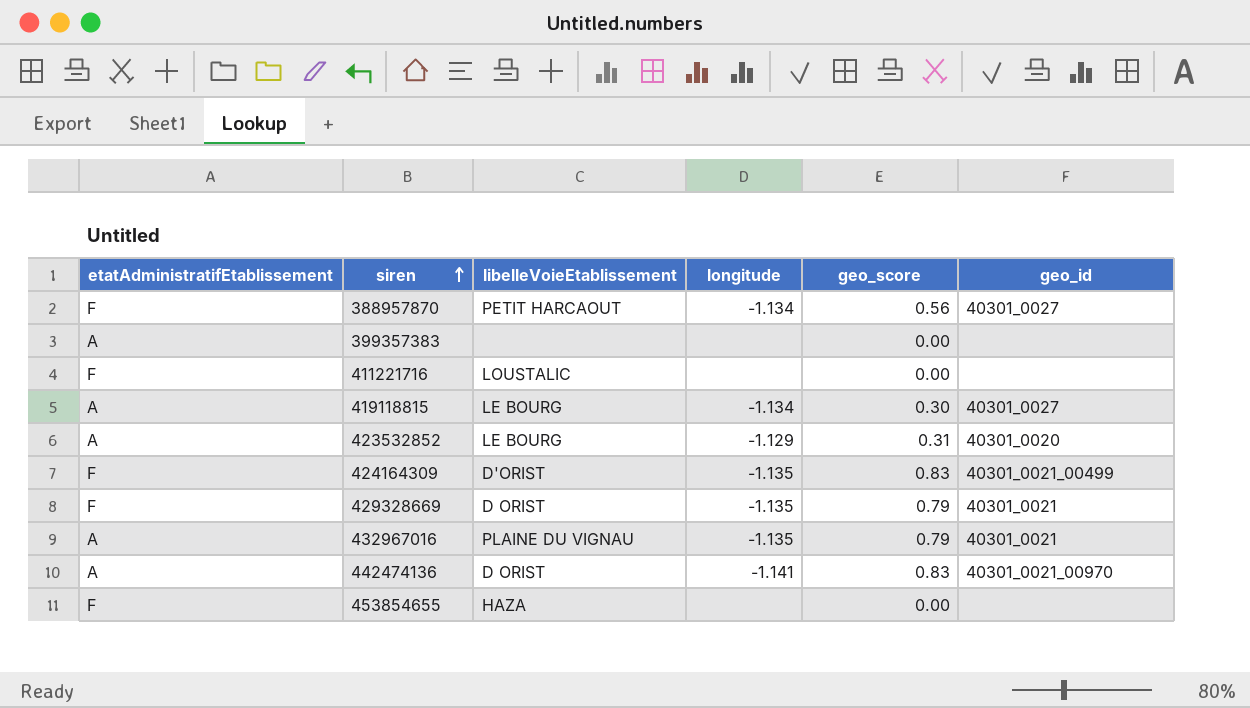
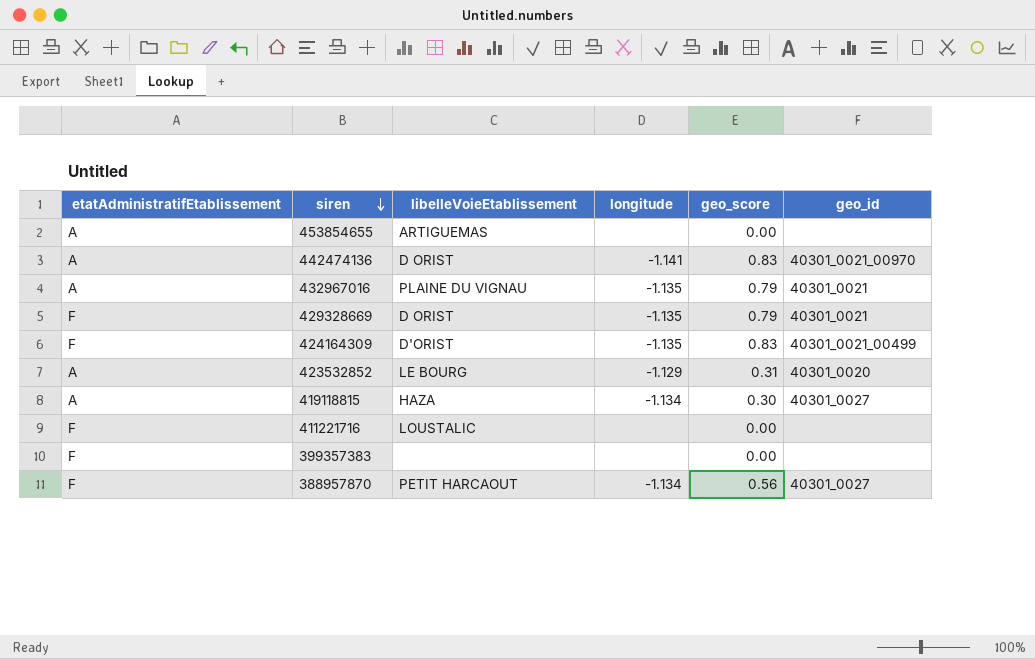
row order: siren ascending -> siren descending
453854655 | etatAdministratifEtablissement: F -> A
453854655 | libelleVoieEtablissement: HAZA -> ARTIGUEMAS
419118815 | libelleVoieEtablissement: LE BOURG -> HAZA
399357383 | etatAdministratifEtablissement: A -> F

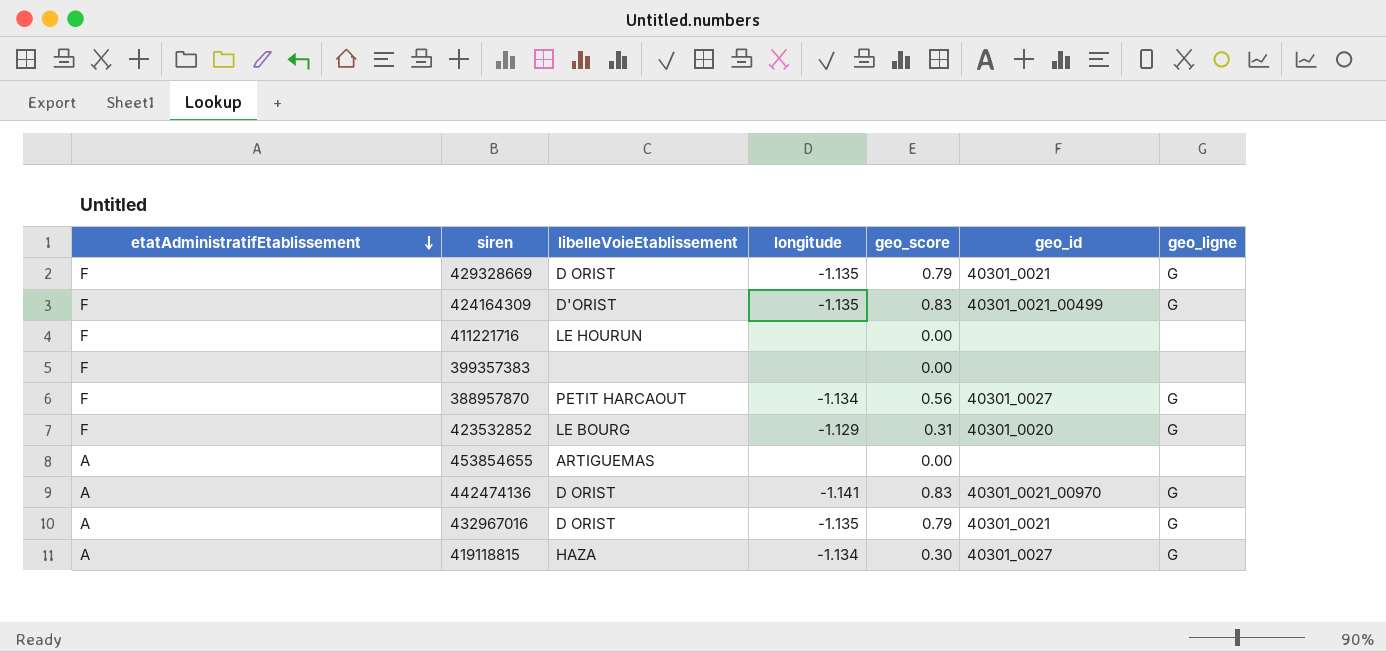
row order: siren descending -> etatAdministratifEtablissement descending
column geo_ligne | position: none -> 7
411221716 | libelleVoieEtablissement: LOUSTALIC -> LE HOURUN
423532852 | etatAdministratifEtablissement: A -> F
432967016 | libelleVoieEtablissement: PLAINE DU VIGNAU -> D ORIST

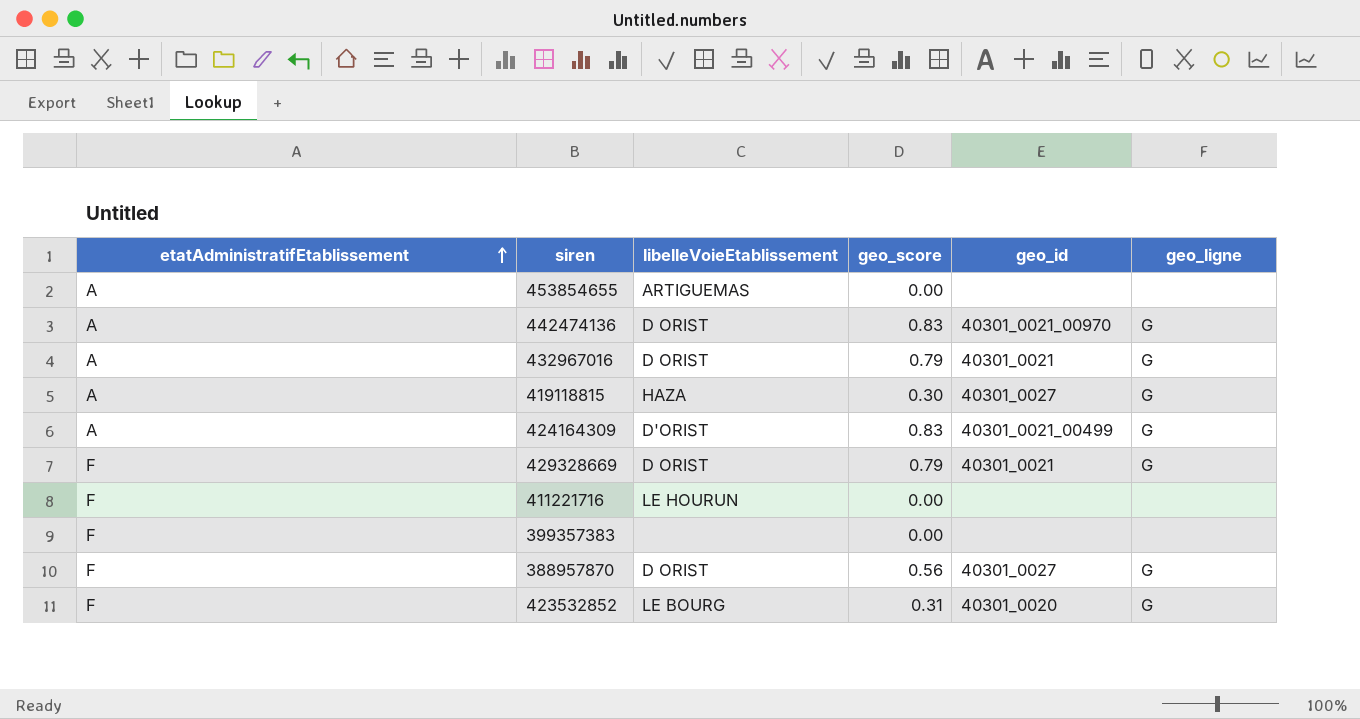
row order: etatAdministratifEtablissement descending -> etatAdministratifEtablissement ascending
column longitude | position: 4 -> none
424164309 | etatAdministratifEtablissement: F -> A
388957870 | libelleVoieEtablissement: PETIT HARCAOUT -> D ORIST

